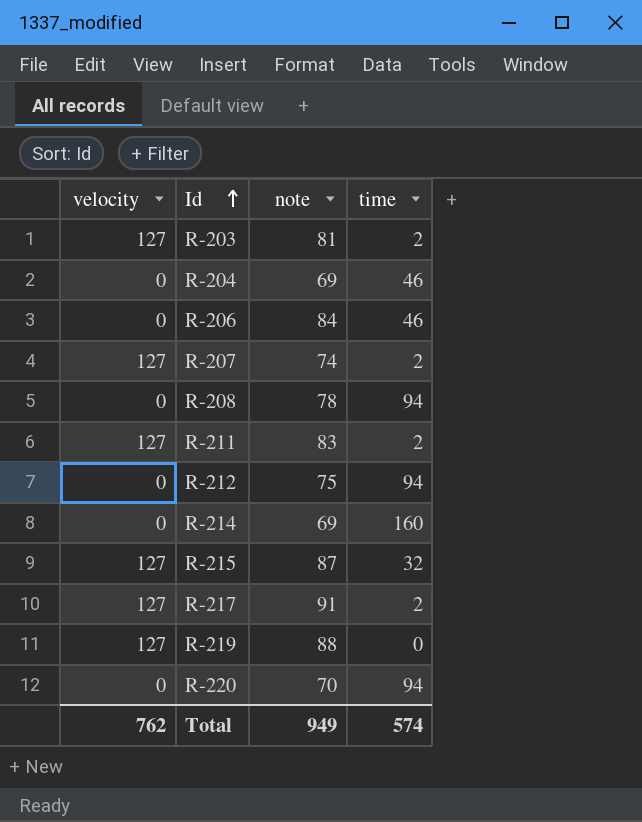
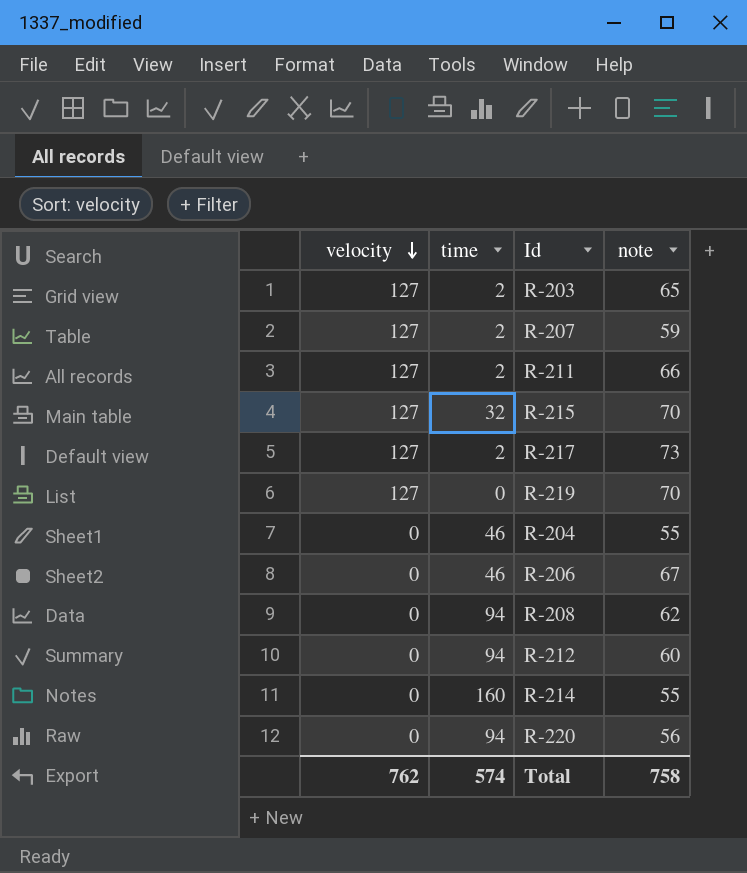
row order: Id ascending -> velocity descending
column time | position: 4 -> 2
R-203 | note: 81 -> 65
R-207 | note: 74 -> 59
R-211 | note: 83 -> 66
R-215 | note: 87 -> 70
R-217 | note: 91 -> 73
R-219 | note: 88 -> 70
R-204 | note: 69 -> 55
R-206 | note: 84 -> 67
R-208 | note: 78 -> 62
R-212 | note: 75 -> 60
R-214 | note: 69 -> 55
R-220 | note: 70 -> 56
Total | note: 949 -> 758

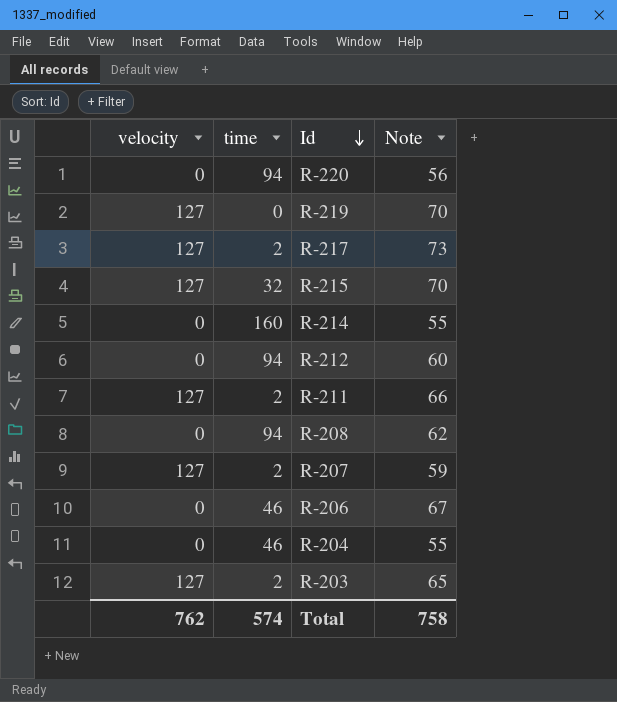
row order: velocity descending -> Id descending
column name: note -> Note

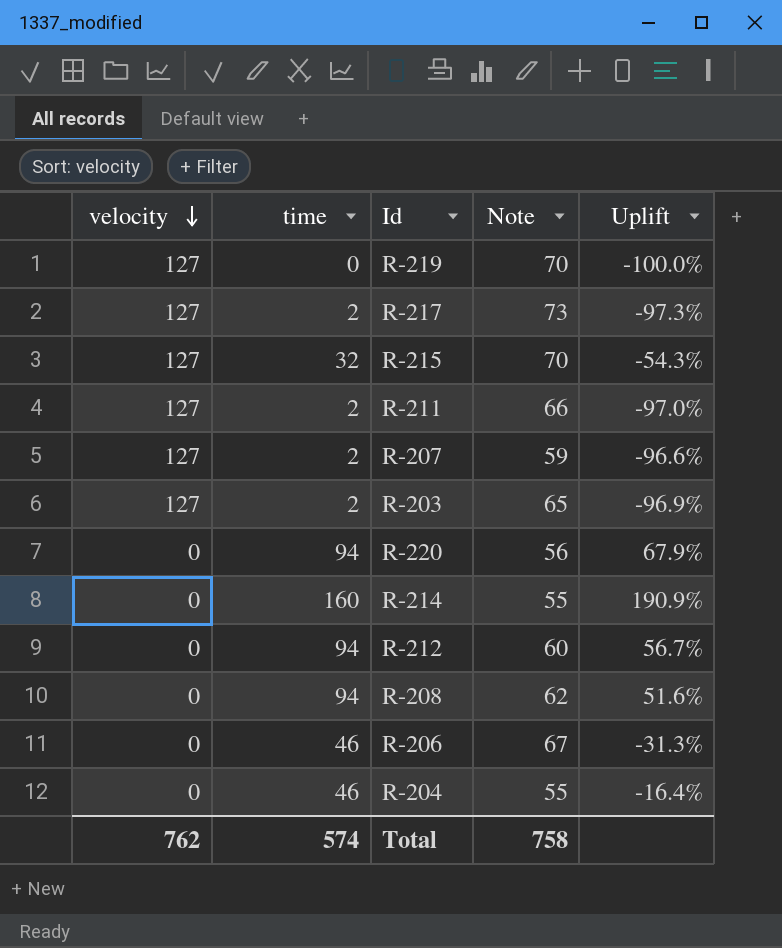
row order: Id descending -> velocity descending
column Uplift | formula: none -> ([time] - [Note]) / [Note]

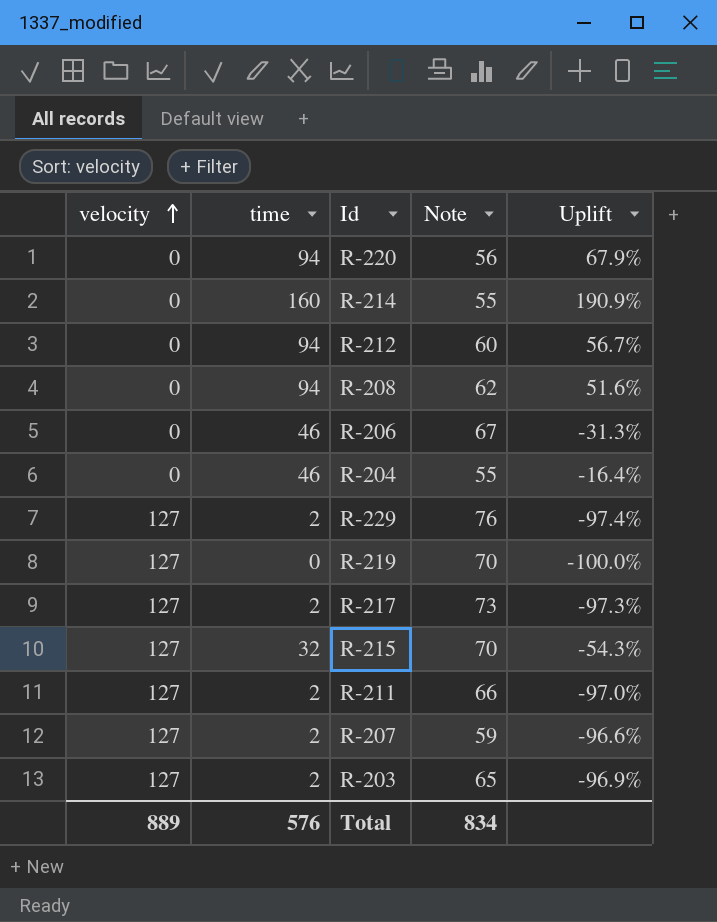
row order: velocity descending -> velocity ascending
row R-229: none -> 127 | 2 | 76 | -97.4%
Total | velocity: 762 -> 889
Total | time: 574 -> 576
Total | Note: 758 -> 834

